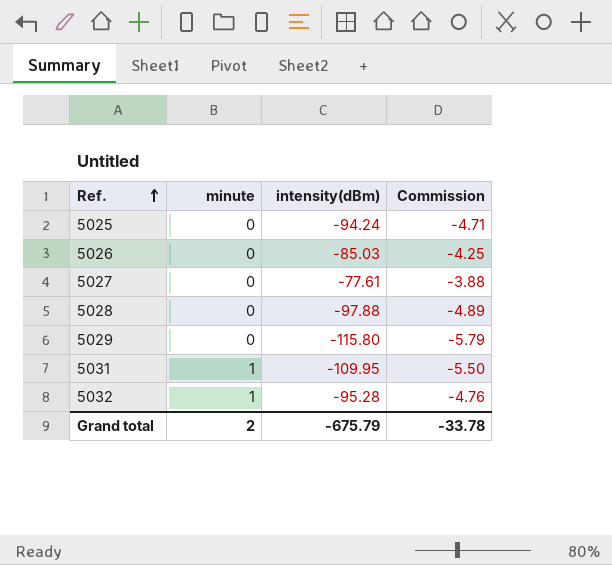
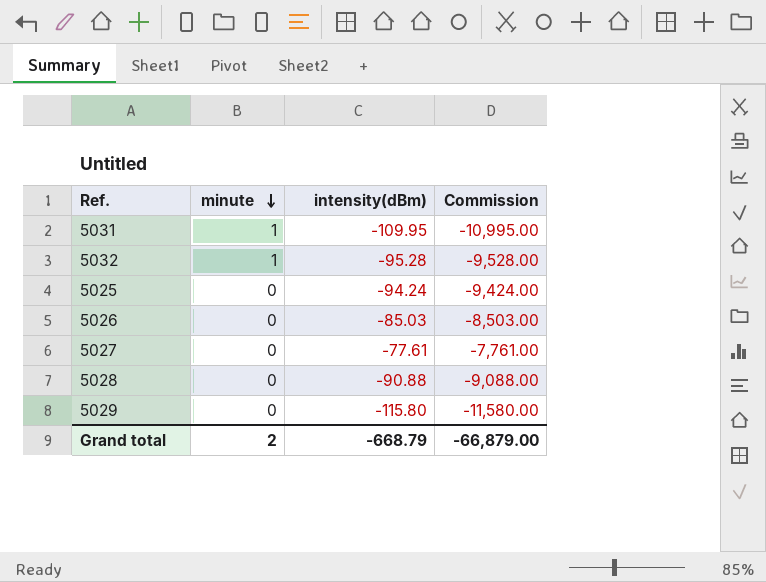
row order: Ref. ascending -> minute descending
column Commission | formula: [intensity(dBm)] * 0.05 -> [intensity(dBm)] * 100
5028 | intensity(dBm): -97.88 -> -90.88
Grand total | intensity(dBm): -675.79 -> -668.79
Grand total | Commission: -33.78 -> -66,879.00

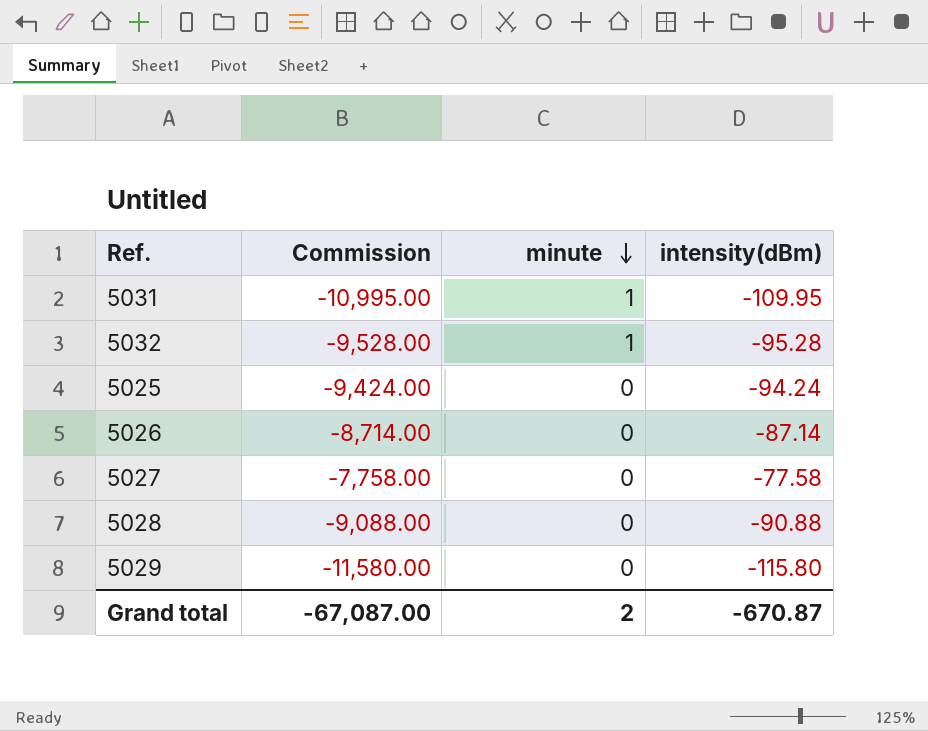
column Commission | position: 4 -> 2
5026 | Commission: -8,503.00 -> -8,714.00
5026 | intensity(dBm): -85.03 -> -87.14
5027 | Commission: -7,761.00 -> -7,758.00
5027 | intensity(dBm): -77.61 -> -77.58
Grand total | Commission: -66,879.00 -> -67,087.00
Grand total | intensity(dBm): -668.79 -> -670.87

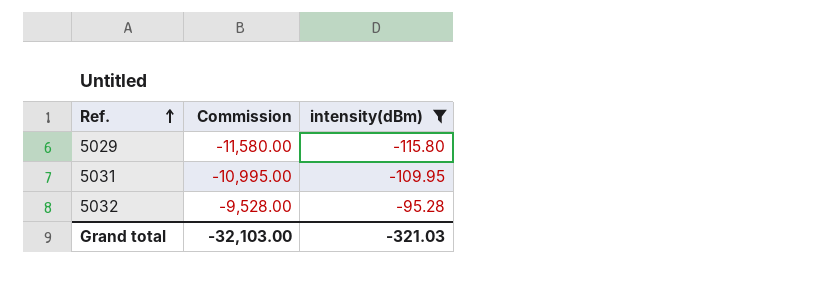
filter: none -> intensity(dBm) <= -95.28
row order: minute descending -> Ref. ascending
column minute | position: 3 -> none
Grand total | Commission: -67,087.00 -> -32,103.00
Grand total | intensity(dBm): -670.87 -> -321.03

